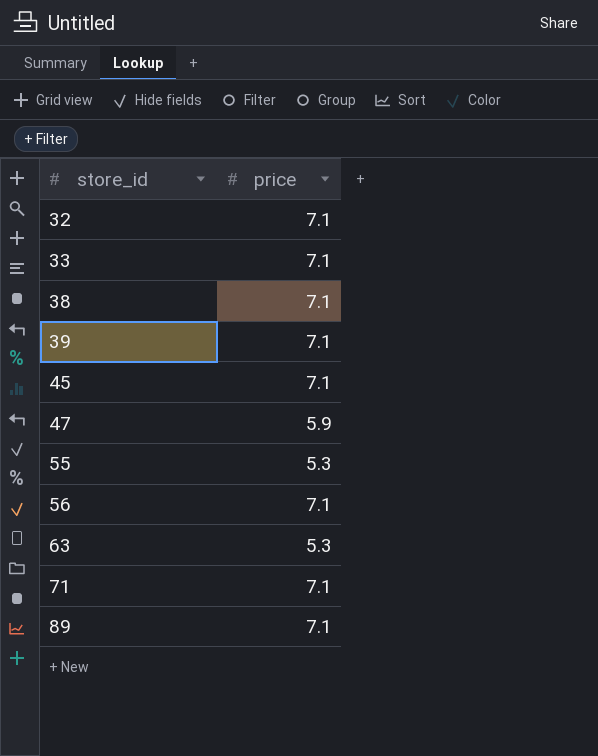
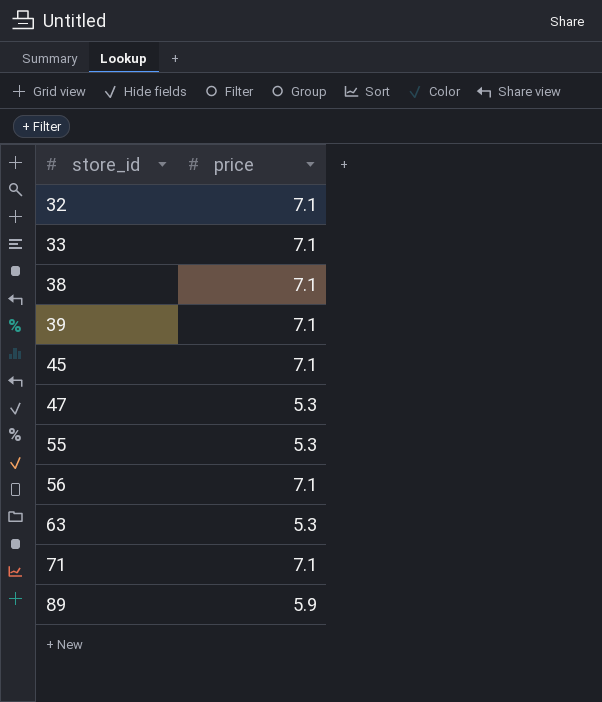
47 | price: 5.9 -> 5.3
89 | price: 7.1 -> 5.9

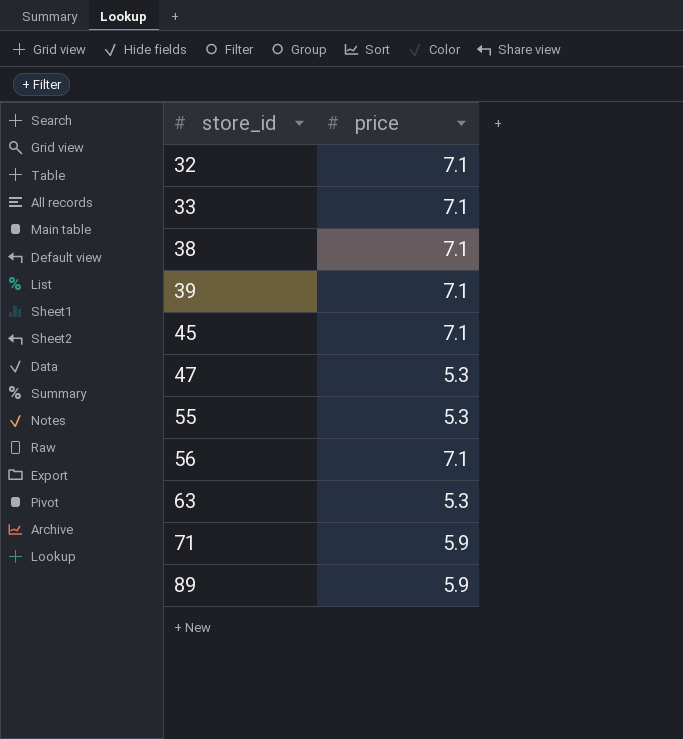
71 | price: 7.1 -> 5.9

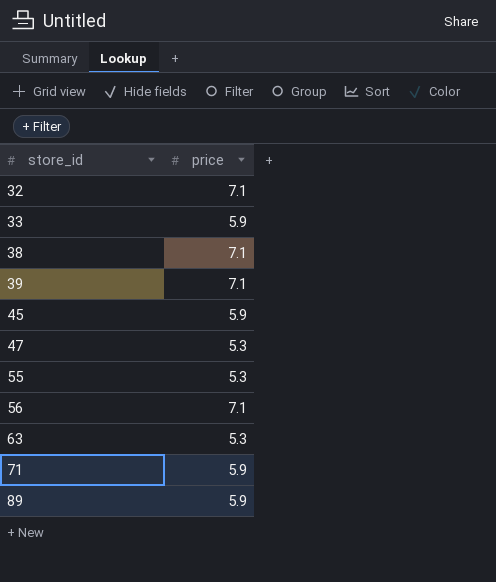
33 | price: 7.1 -> 5.9
45 | price: 7.1 -> 5.9

